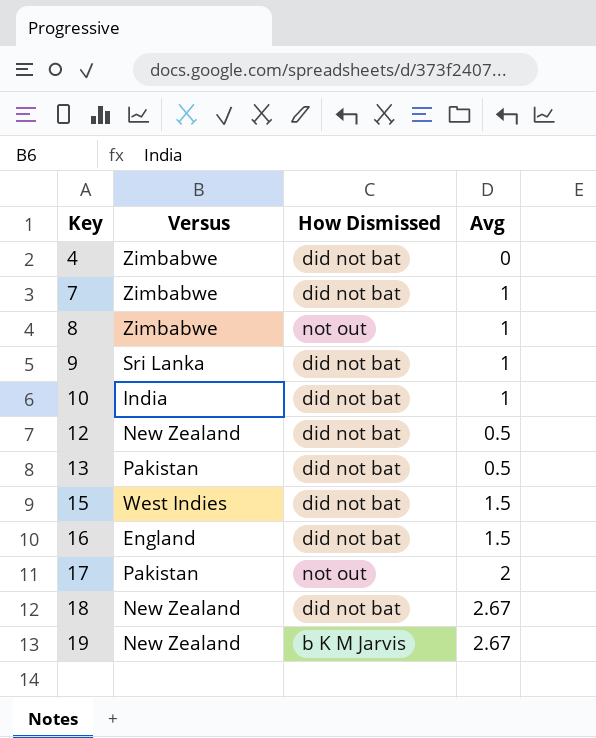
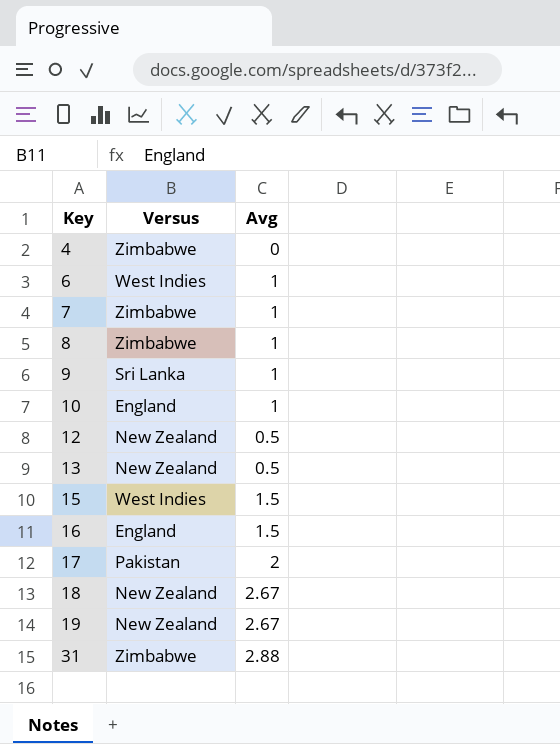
column How Dismissed | position: 3 -> none
row 6: none -> West Indies | 1
10 | Versus: India -> England
13 | Versus: Pakistan -> New Zealand
row 31: none -> Zimbabwe | 2.88

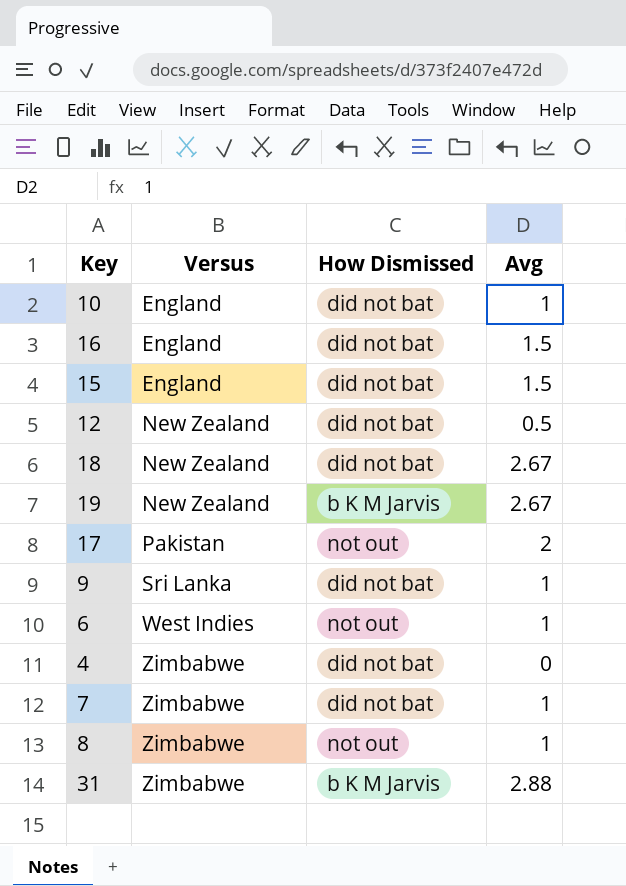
row order: Key ascending -> Versus ascending
column How Dismissed | position: none -> 3
row 13: New Zealand | 0.5 -> none
15 | Versus: West Indies -> England

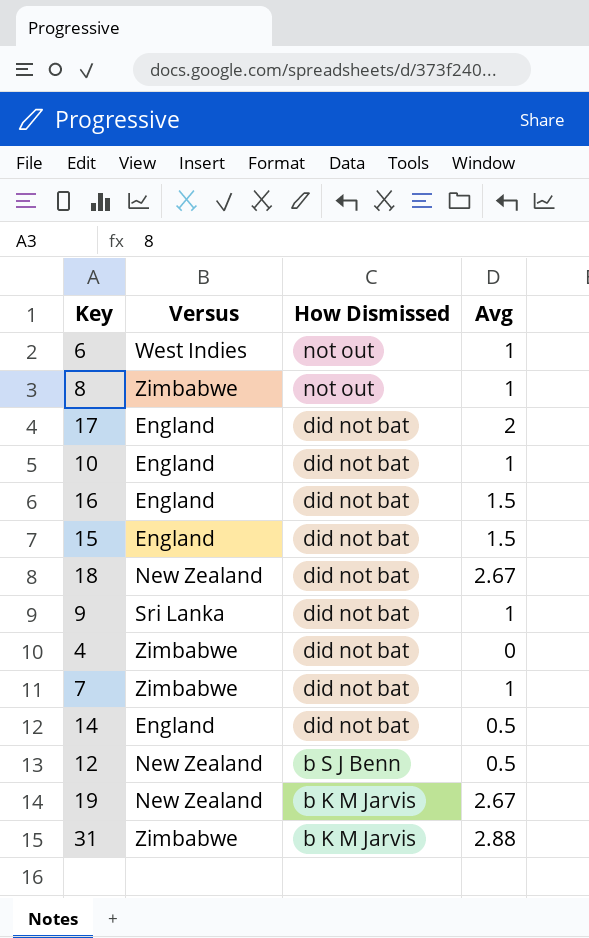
row order: Versus ascending -> How Dismissed descending
17 | Versus: Pakistan -> England
17 | How Dismissed: not out -> did not bat
row 14: none -> England | did not bat | 0.5
12 | How Dismissed: did not bat -> b S J Benn

